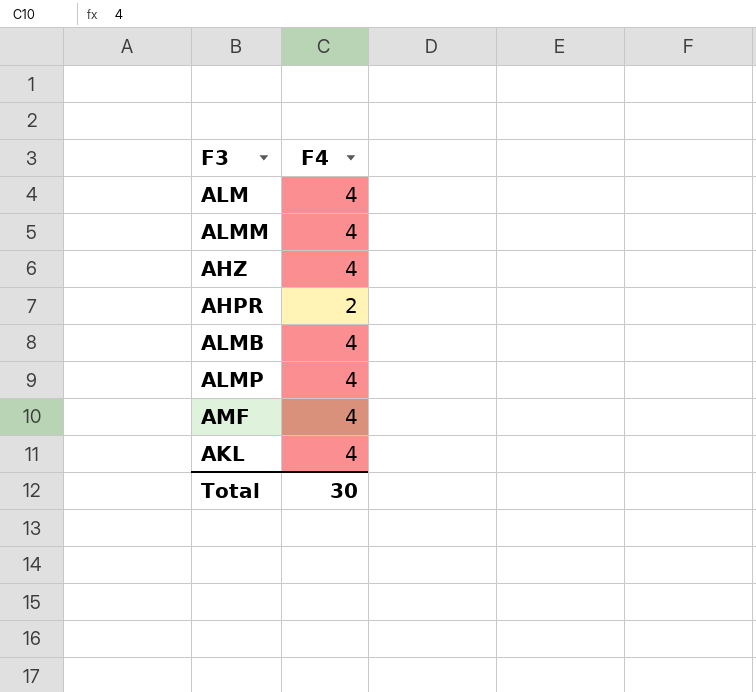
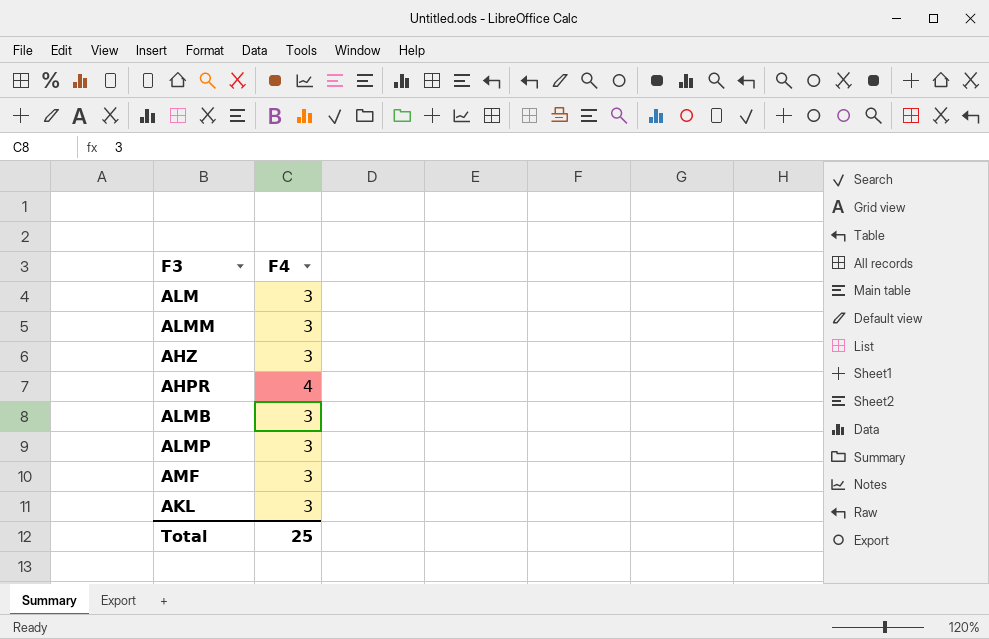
ALM | F4: 4 -> 3
ALMM | F4: 4 -> 3
AHZ | F4: 4 -> 3
AHPR | F4: 2 -> 4
ALMB | F4: 4 -> 3
ALMP | F4: 4 -> 3
AMF | F4: 4 -> 3
AKL | F4: 4 -> 3
Total | F4: 30 -> 25

